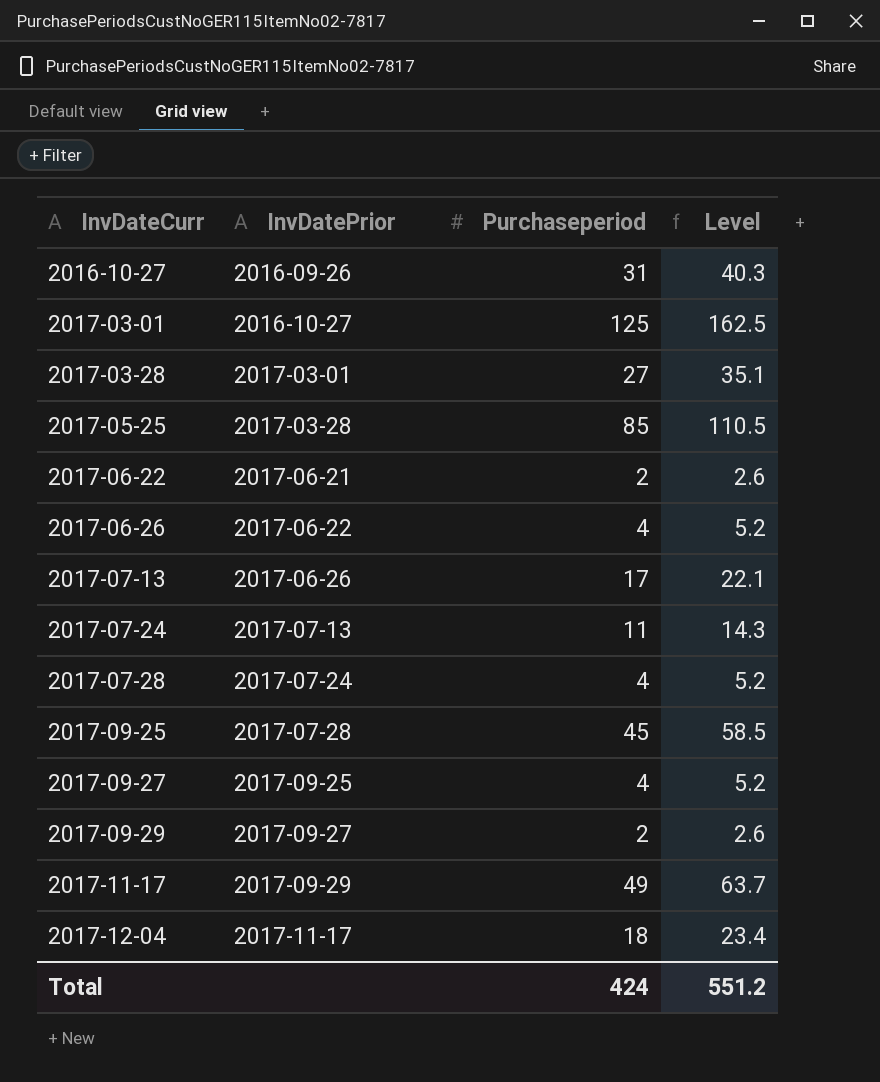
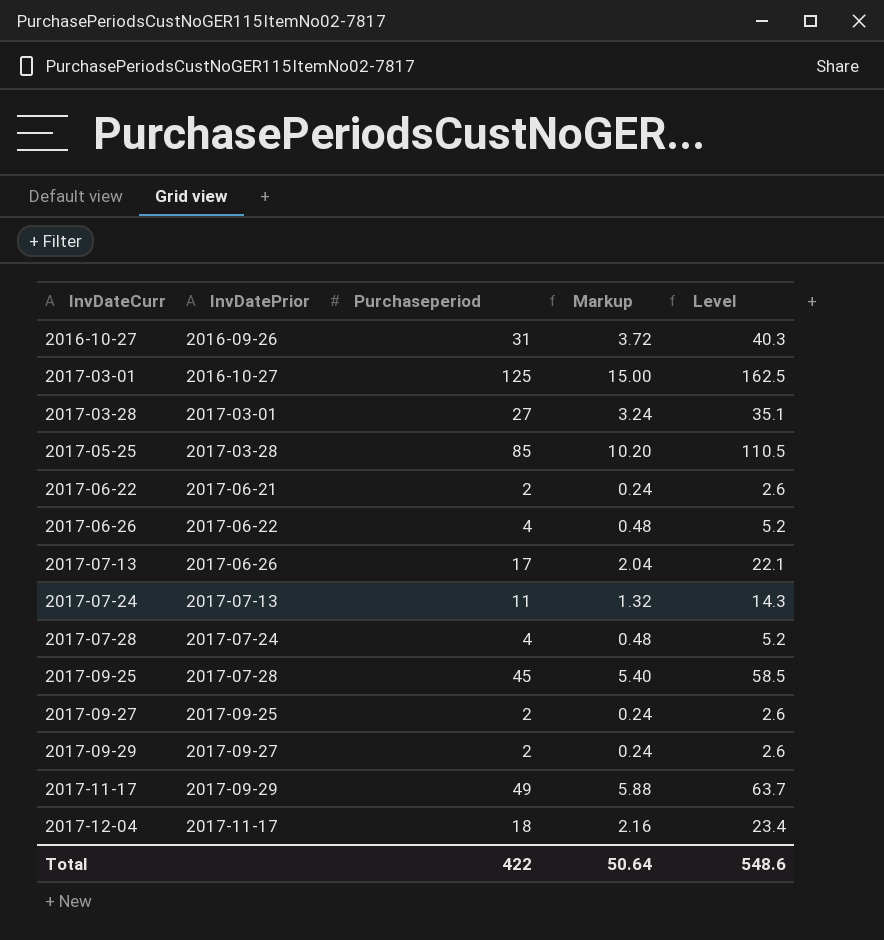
column Markup | formula: none -> [Purchaseperiod] * 0.12
2017-09-27 | Purchaseperiod: 4 -> 2
2017-09-27 | Level: 5.2 -> 2.6
Total | Purchaseperiod: 424 -> 422
Total | Level: 551.2 -> 548.6

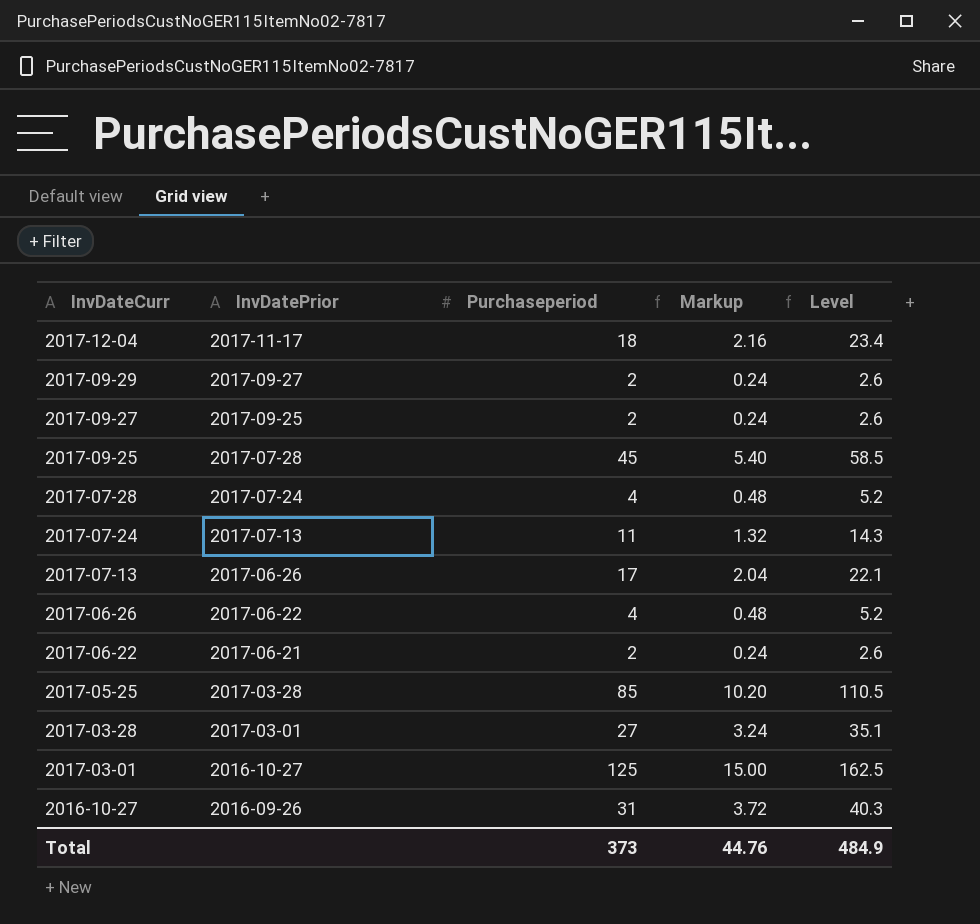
row order: InvDateCurr ascending -> InvDateCurr descending
row 2017-11-17: 2017-09-29 | 49 | 5.88 | 63.7 -> none
Total | Purchaseperiod: 422 -> 373
Total | Markup: 50.64 -> 44.76
Total | Level: 548.6 -> 484.9

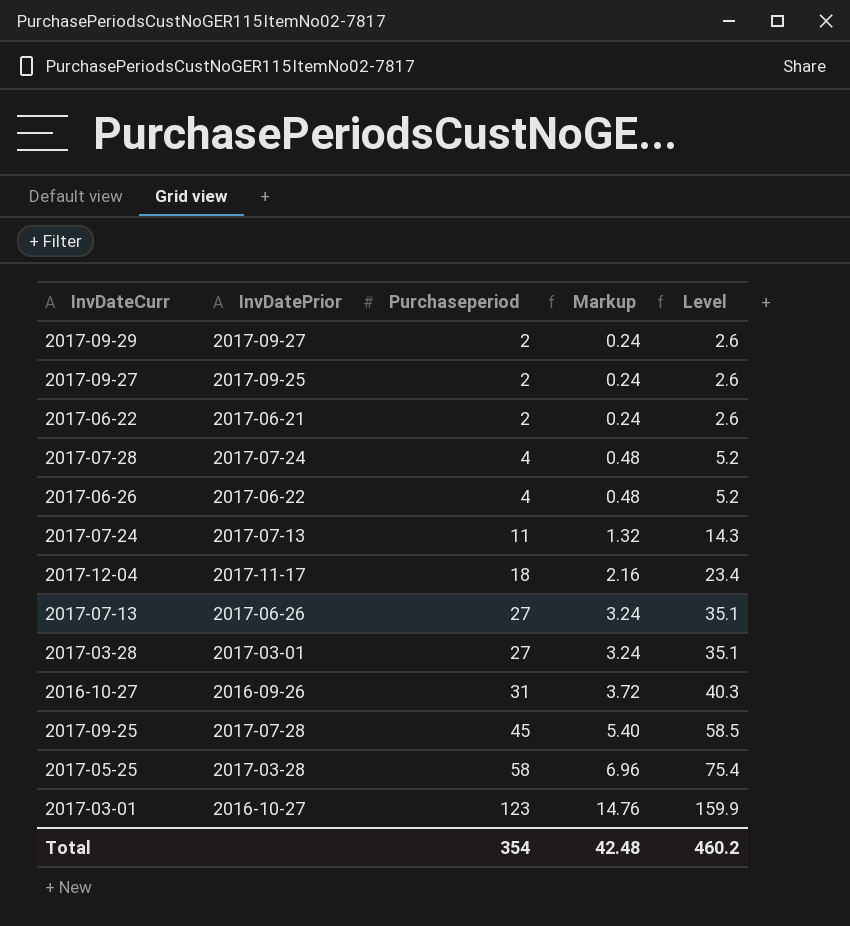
row order: InvDateCurr descending -> Purchaseperiod ascending
2017-07-13 | Purchaseperiod: 17 -> 27
2017-07-13 | Markup: 2.04 -> 3.24
2017-07-13 | Level: 22.1 -> 35.1
2017-05-25 | Purchaseperiod: 85 -> 58
2017-05-25 | Markup: 10.20 -> 6.96
2017-05-25 | Level: 110.5 -> 75.4
2017-03-01 | Purchaseperiod: 125 -> 123
2017-03-01 | Markup: 15.00 -> 14.76
2017-03-01 | Level: 162.5 -> 159.9
Total | Purchaseperiod: 373 -> 354
Total | Markup: 44.76 -> 42.48
Total | Level: 484.9 -> 460.2

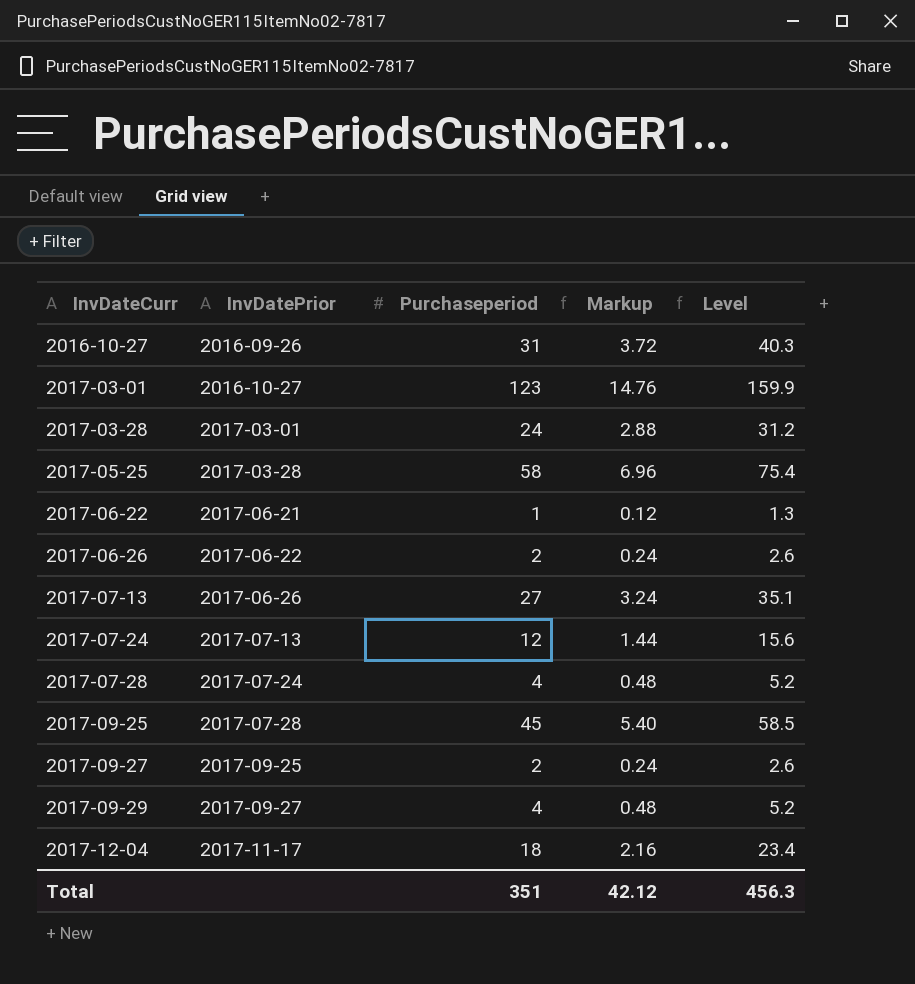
row order: Purchaseperiod ascending -> InvDateCurr ascending
2017-03-28 | Purchaseperiod: 27 -> 24
2017-03-28 | Markup: 3.24 -> 2.88
2017-03-28 | Level: 35.1 -> 31.2
2017-06-22 | Purchaseperiod: 2 -> 1
2017-06-22 | Markup: 0.24 -> 0.12
2017-06-22 | Level: 2.6 -> 1.3
2017-06-26 | Purchaseperiod: 4 -> 2
2017-06-26 | Markup: 0.48 -> 0.24
2017-06-26 | Level: 5.2 -> 2.6
2017-07-24 | Purchaseperiod: 11 -> 12
2017-07-24 | Markup: 1.32 -> 1.44
2017-07-24 | Level: 14.3 -> 15.6
2017-09-29 | Purchaseperiod: 2 -> 4
2017-09-29 | Markup: 0.24 -> 0.48
2017-09-29 | Level: 2.6 -> 5.2
Total | Purchaseperiod: 354 -> 351
Total | Markup: 42.48 -> 42.12
Total | Level: 460.2 -> 456.3

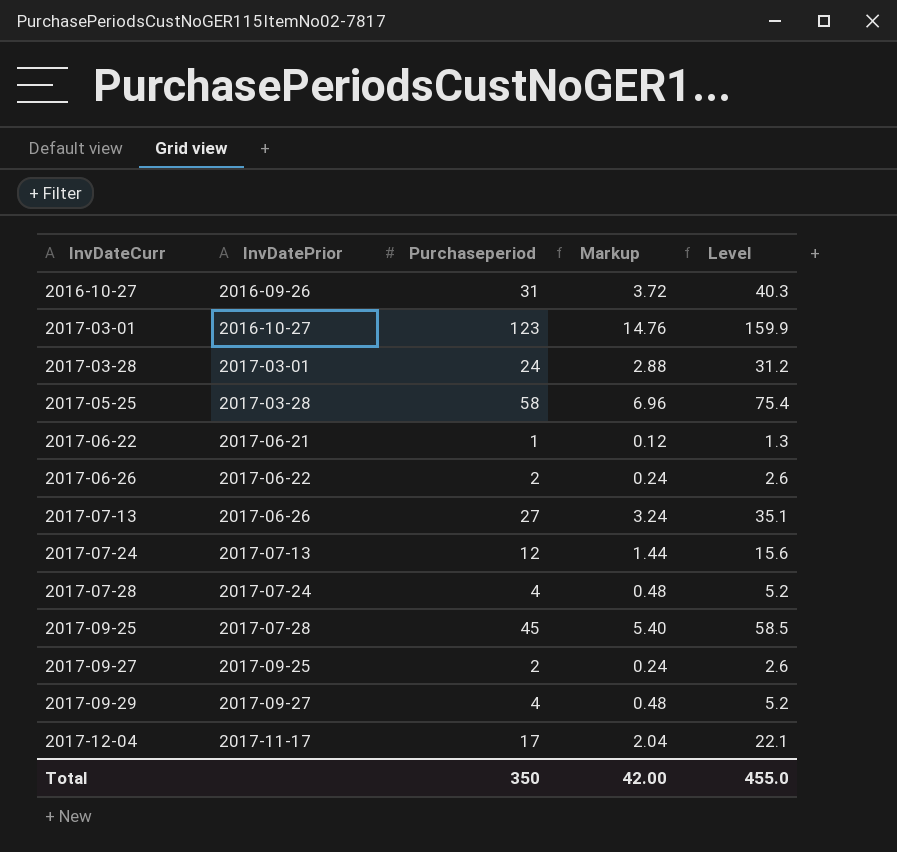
2017-12-04 | Purchaseperiod: 18 -> 17
2017-12-04 | Markup: 2.16 -> 2.04
2017-12-04 | Level: 23.4 -> 22.1
Total | Purchaseperiod: 351 -> 350
Total | Markup: 42.12 -> 42.00
Total | Level: 456.3 -> 455.0

